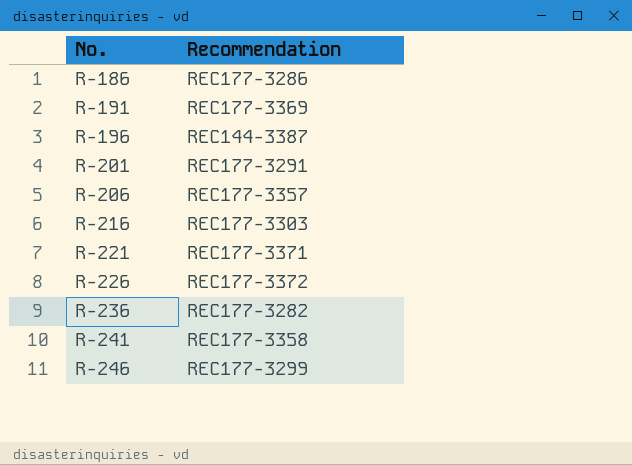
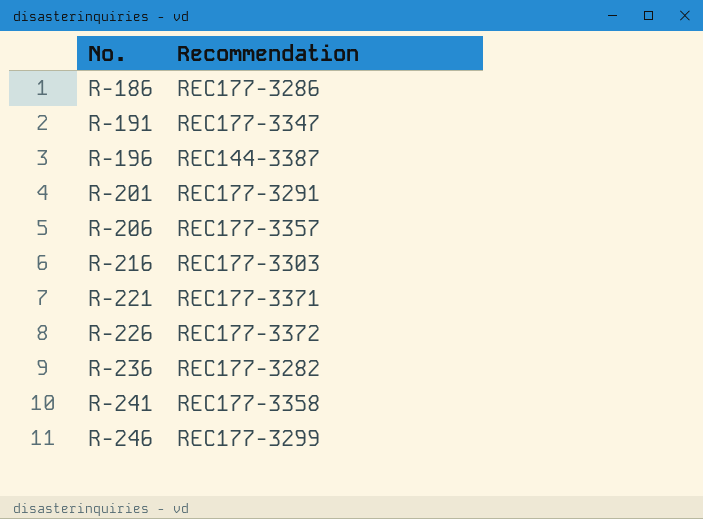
R-191 | Recommendation: REC177-3369 -> REC177-3347

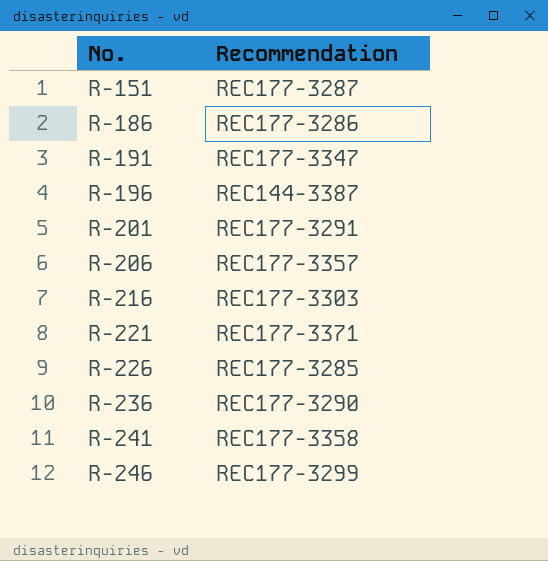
row R-151: none -> REC177-3287
R-226 | Recommendation: REC177-3372 -> REC177-3285
R-236 | Recommendation: REC177-3282 -> REC177-3290

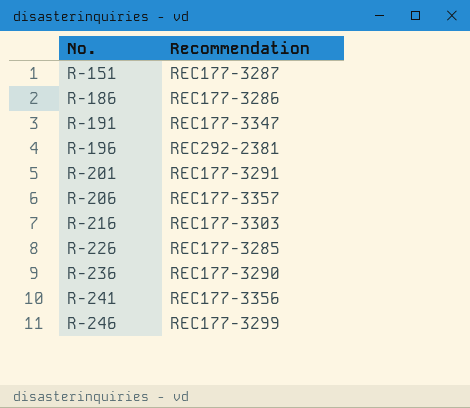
row R-221: REC177-3371 -> none
R-196 | Recommendation: REC144-3387 -> REC292-2381
R-241 | Recommendation: REC177-3358 -> REC177-3356

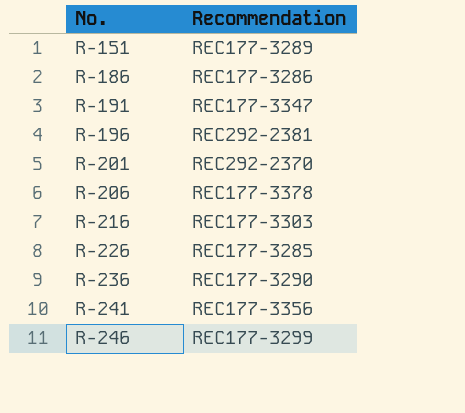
R-151 | Recommendation: REC177-3287 -> REC177-3289
R-201 | Recommendation: REC177-3291 -> REC292-2370
R-206 | Recommendation: REC177-3357 -> REC177-3378

